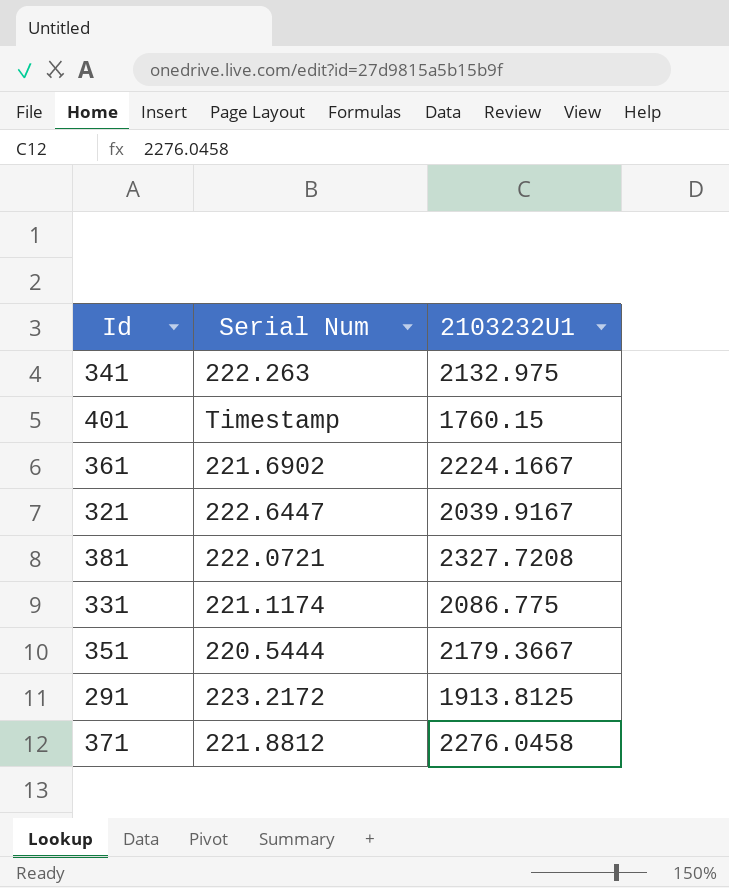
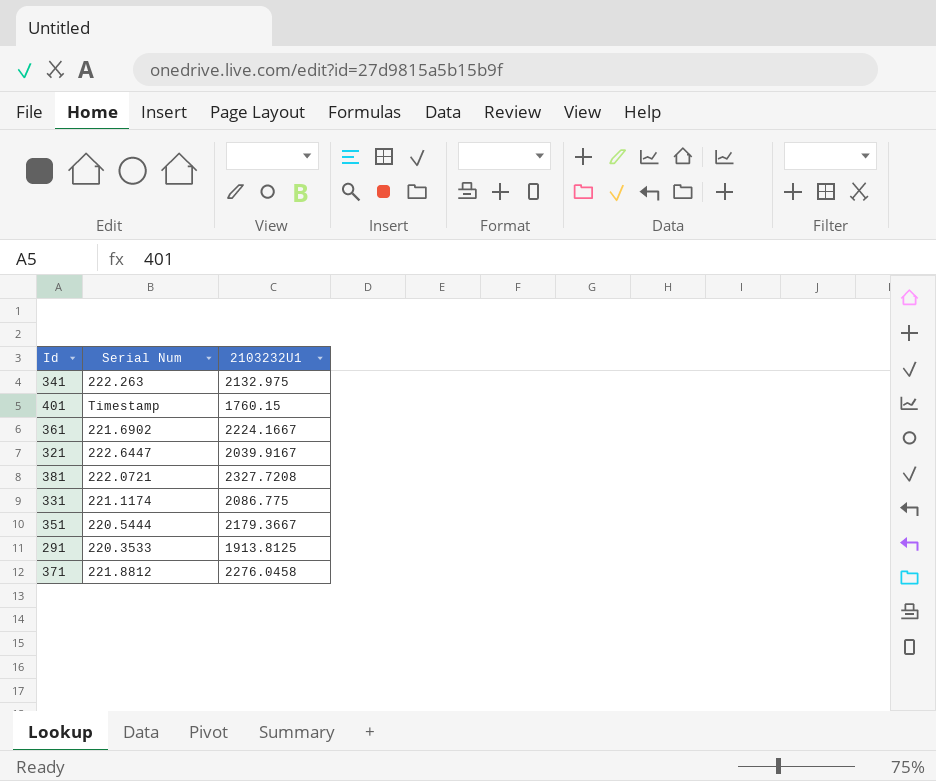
291 | Serial Num: 223.2172 -> 220.3533

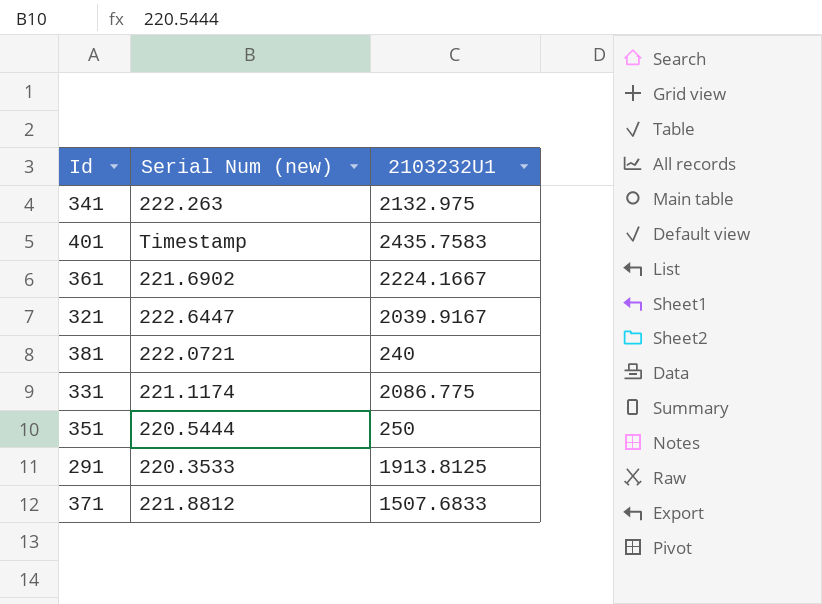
column name: Serial Num -> Serial Num (new)
401 | 2103232U1: 1760.15 -> 2435.7583
381 | 2103232U1: 2327.7208 -> 240
351 | 2103232U1: 2179.3667 -> 250
371 | 2103232U1: 2276.0458 -> 1507.6833

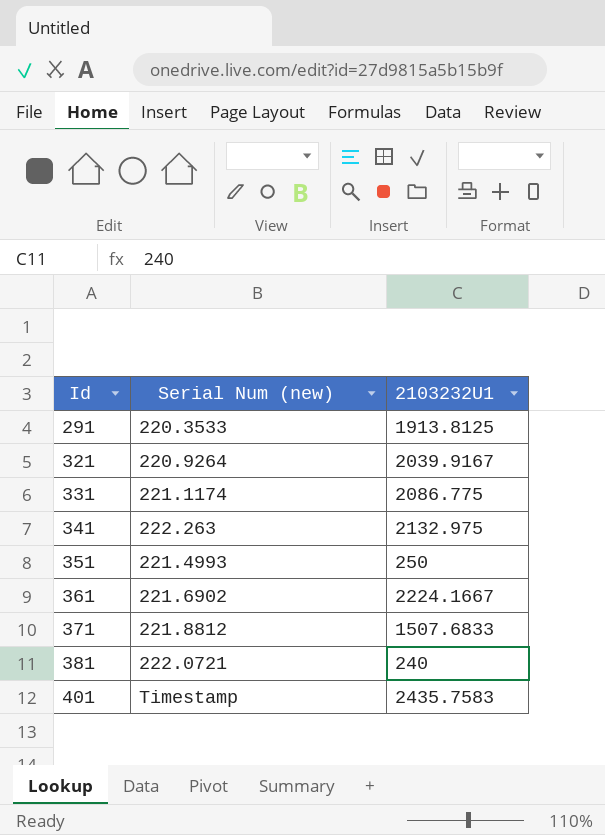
row order: none -> Id ascending
321 | Serial Num (new): 222.6447 -> 220.9264
351 | Serial Num (new): 220.5444 -> 221.4993

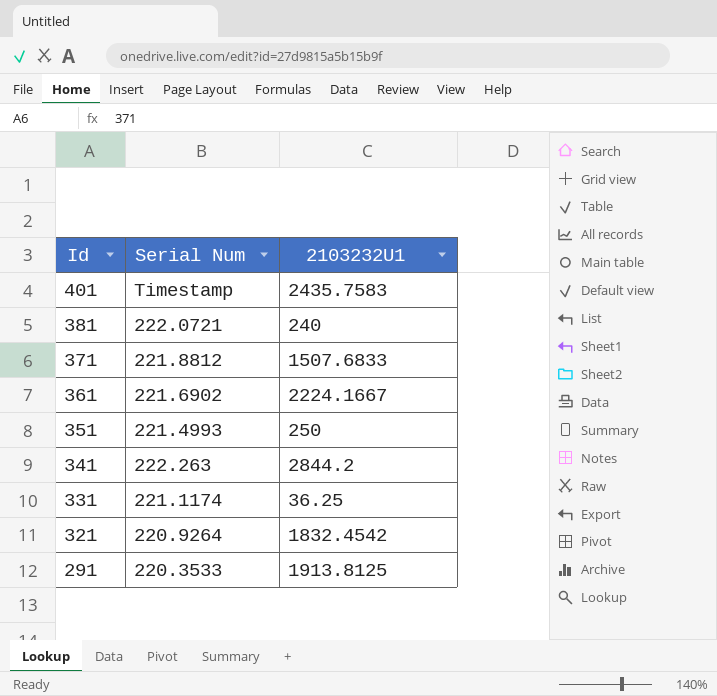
row order: Id ascending -> Id descending
column name: Serial Num (new) -> Serial Num
341 | 2103232U1: 2132.975 -> 2844.2
331 | 2103232U1: 2086.775 -> 36.25
321 | 2103232U1: 2039.9167 -> 1832.4542

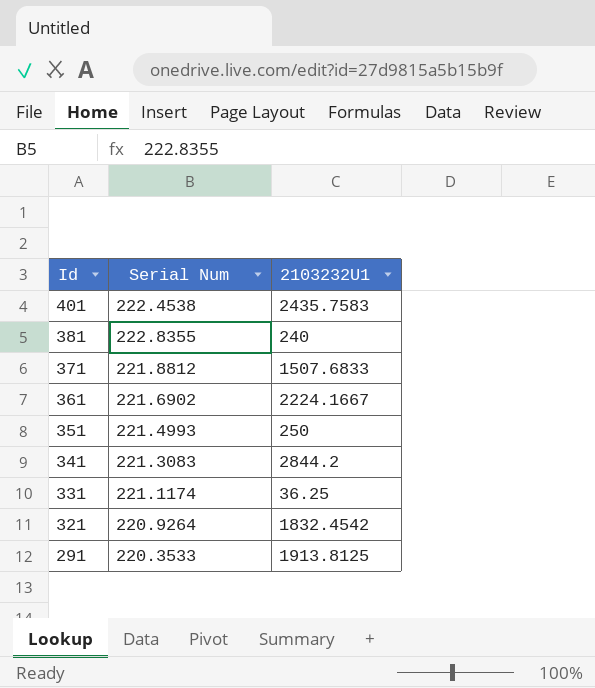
401 | Serial Num: Timestamp -> 222.4538
381 | Serial Num: 222.0721 -> 222.8355
341 | Serial Num: 222.263 -> 221.3083

